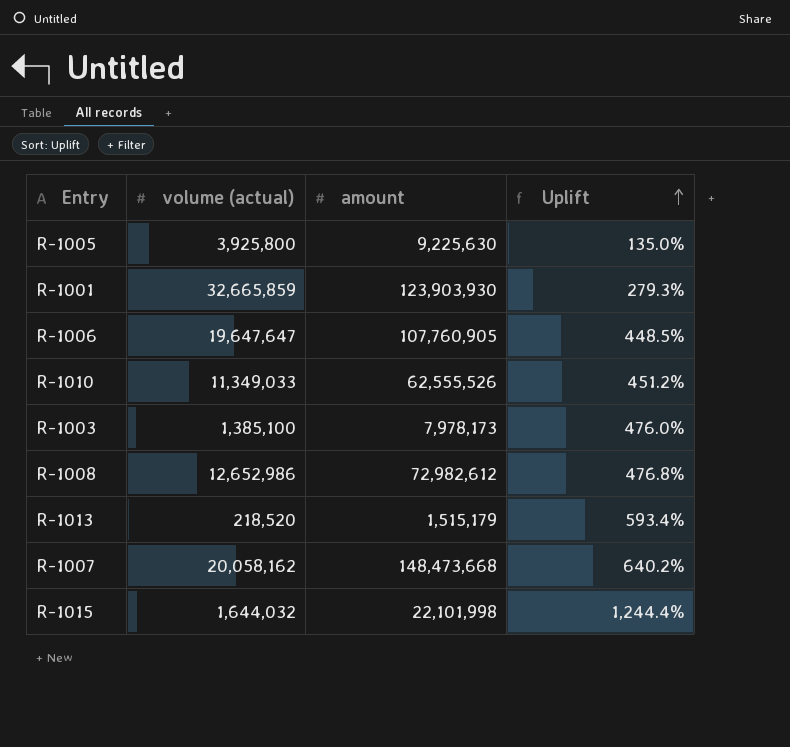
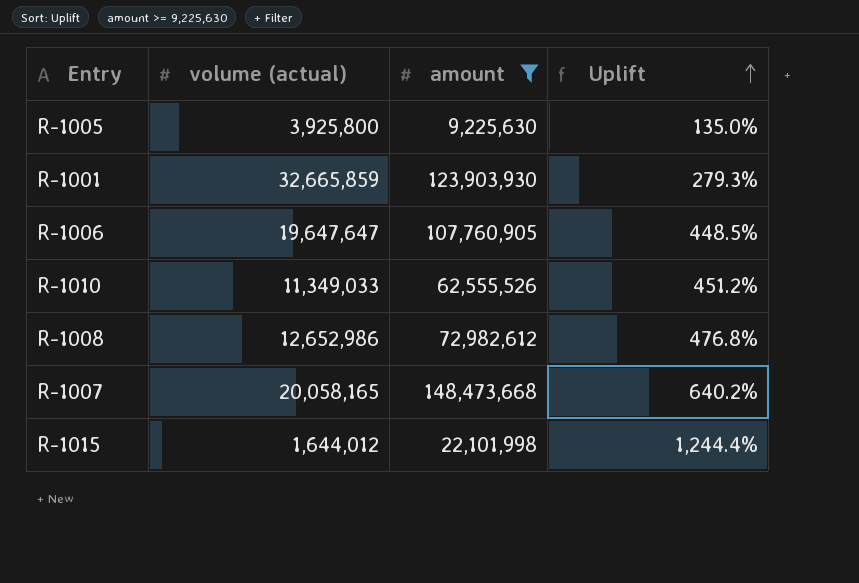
filter: none -> amount >= 9,225,630
R-1007 | volume (actual): 20,058,162 -> 20,058,165
R-1015 | volume (actual): 1,644,032 -> 1,644,012

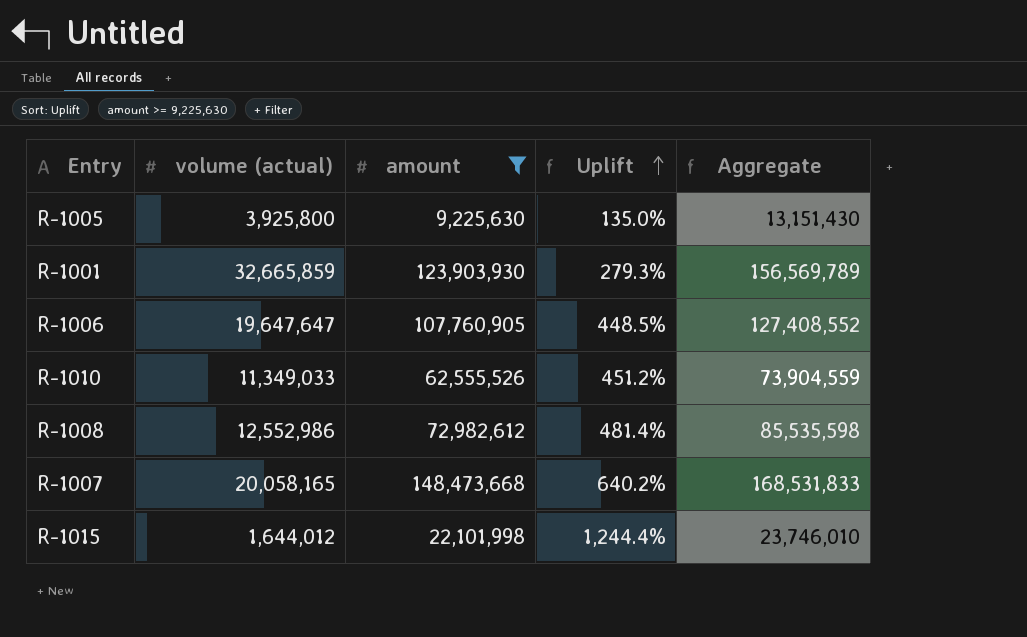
column Aggregate | formula: none -> [volume (actual)] + [amount]
R-1008 | volume (actual): 12,652,986 -> 12,552,986
R-1008 | Uplift: 476.8% -> 481.4%

